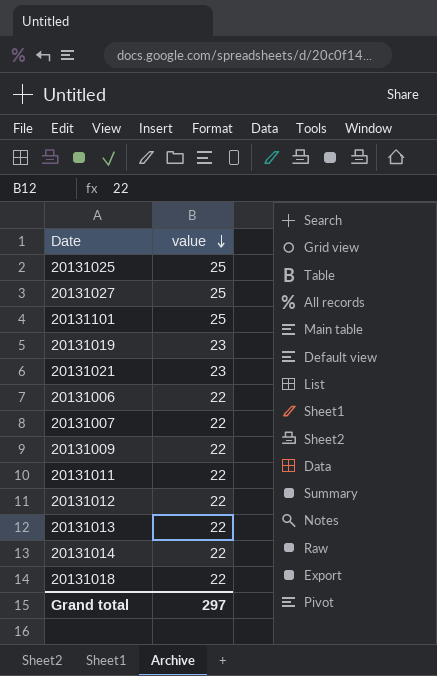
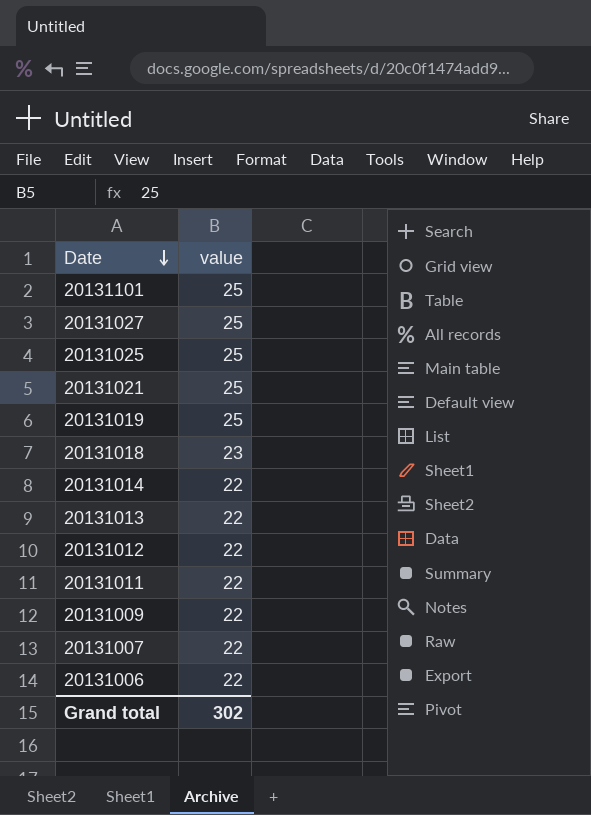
row order: value descending -> Date descending
20131021 | value: 23 -> 25
20131019 | value: 23 -> 25
20131018 | value: 22 -> 23
Grand total | value: 297 -> 302

